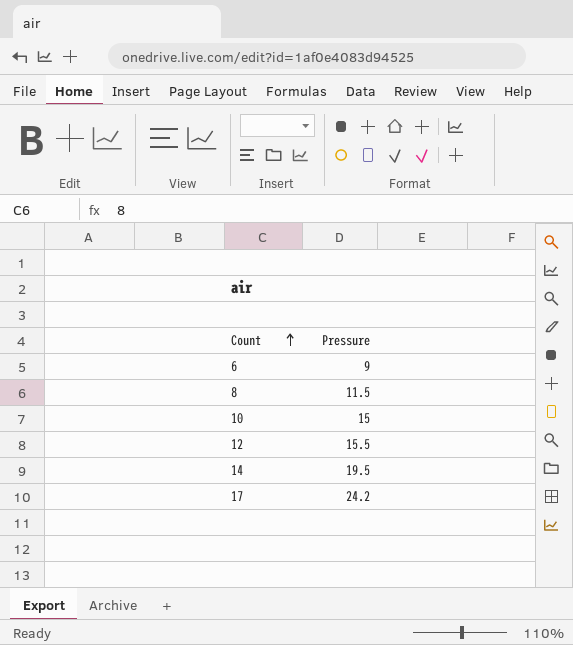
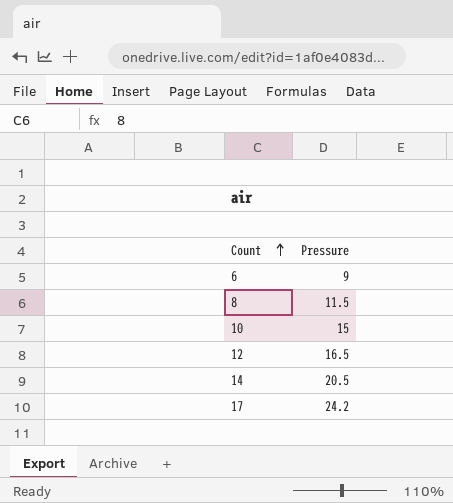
12 | Pressure: 15.5 -> 16.5
14 | Pressure: 19.5 -> 20.5

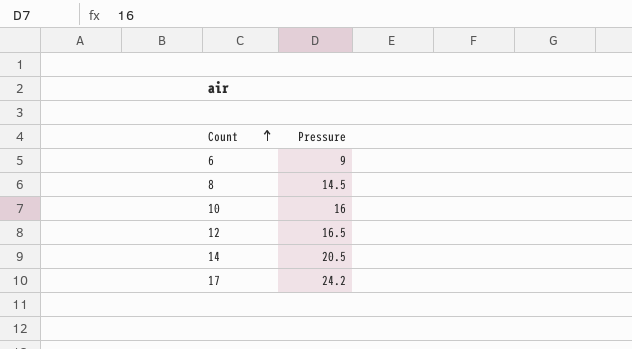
8 | Pressure: 11.5 -> 14.5
10 | Pressure: 15 -> 16

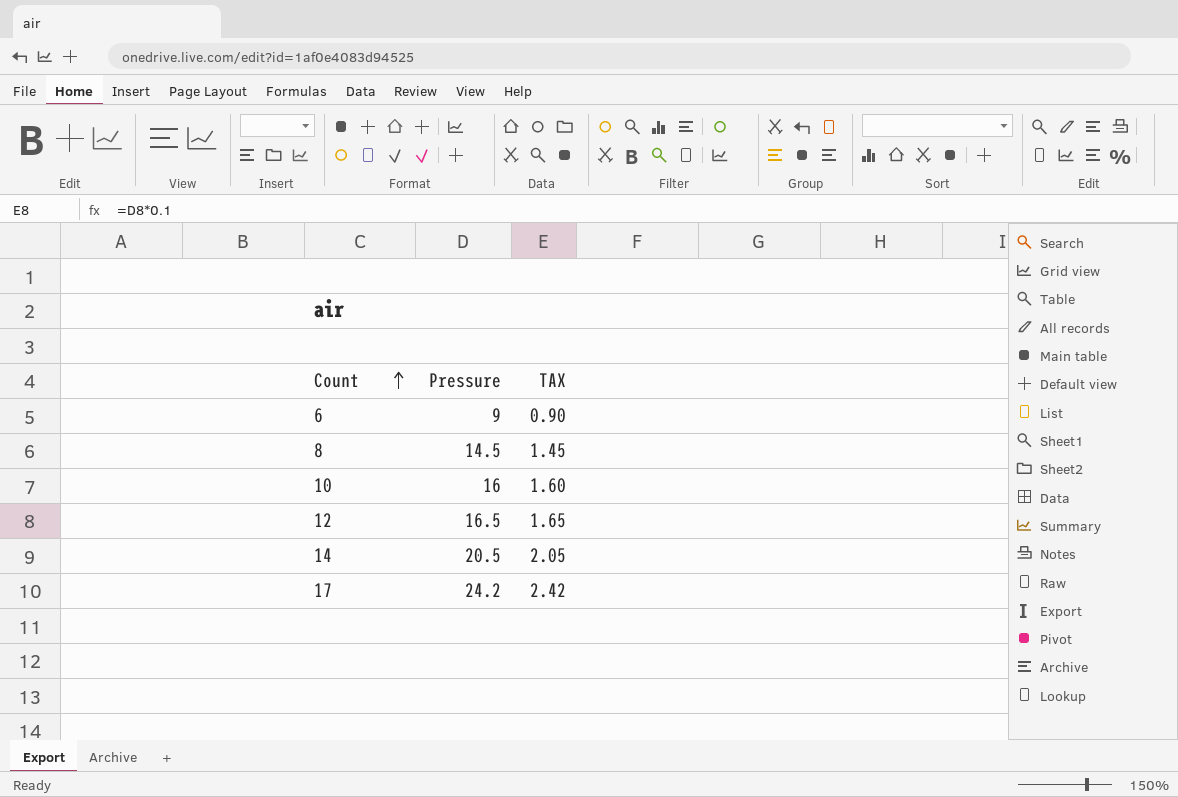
column TAX | formula: none -> [Pressure] * 0.1

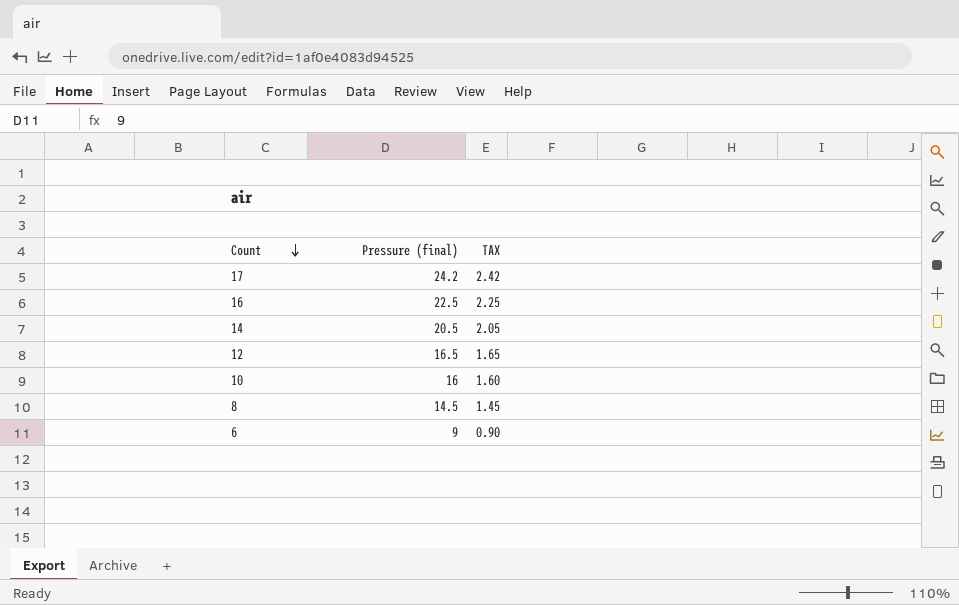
row order: Count ascending -> Count descending
column name: Pressure -> Pressure (final)
row 16: none -> 22.5 | 2.25

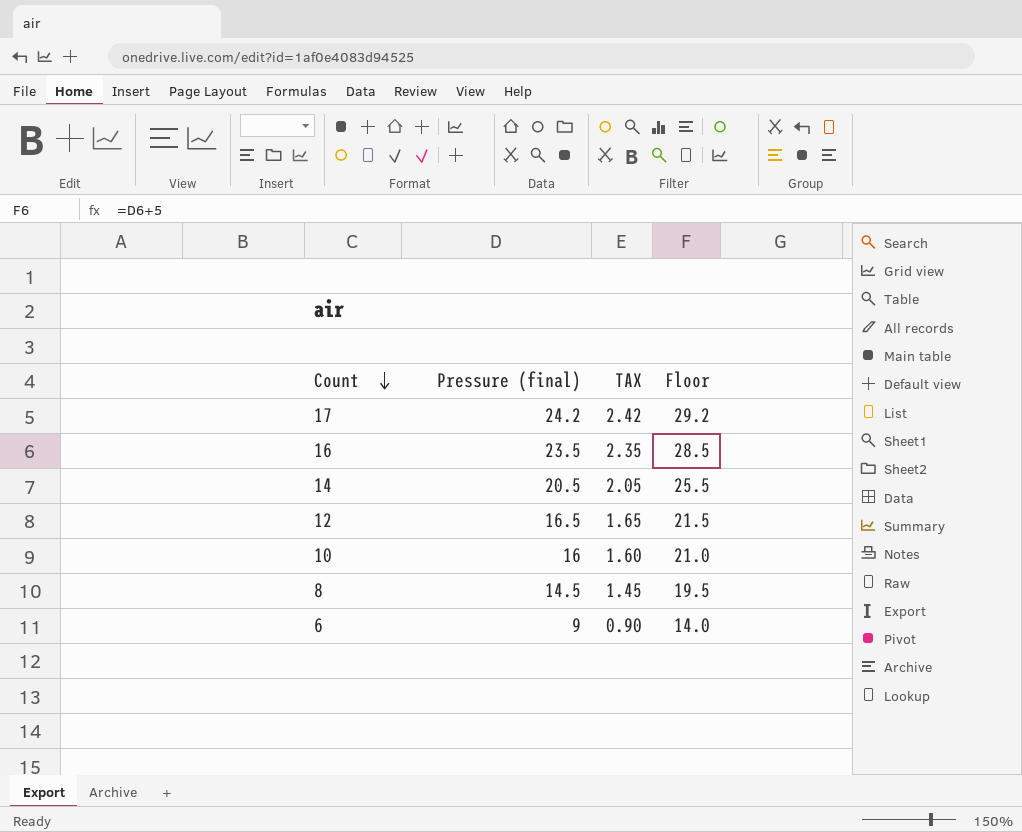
column Floor | formula: none -> [Pressure (final)] + 5
16 | Pressure (final): 22.5 -> 23.5
16 | TAX: 2.25 -> 2.35

